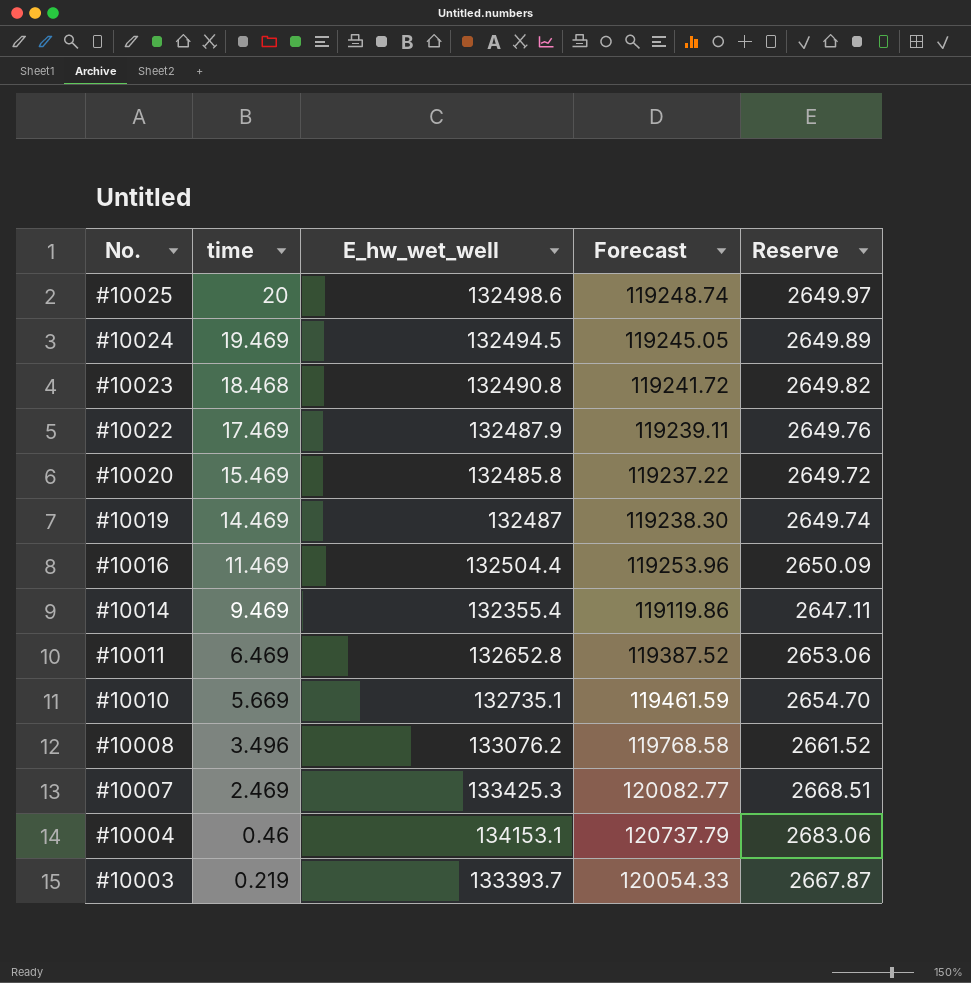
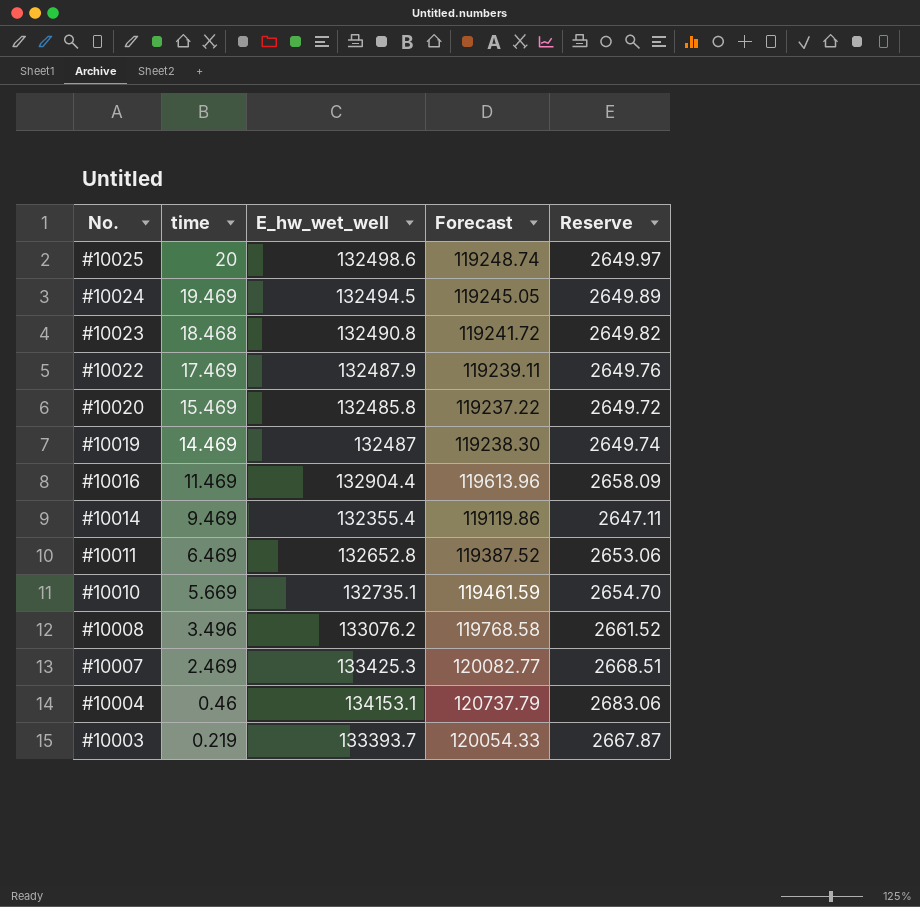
#10016 | E_hw_wet_well: 132504.4 -> 132904.4
#10016 | Forecast: 119253.96 -> 119613.96
#10016 | Reserve: 2650.09 -> 2658.09

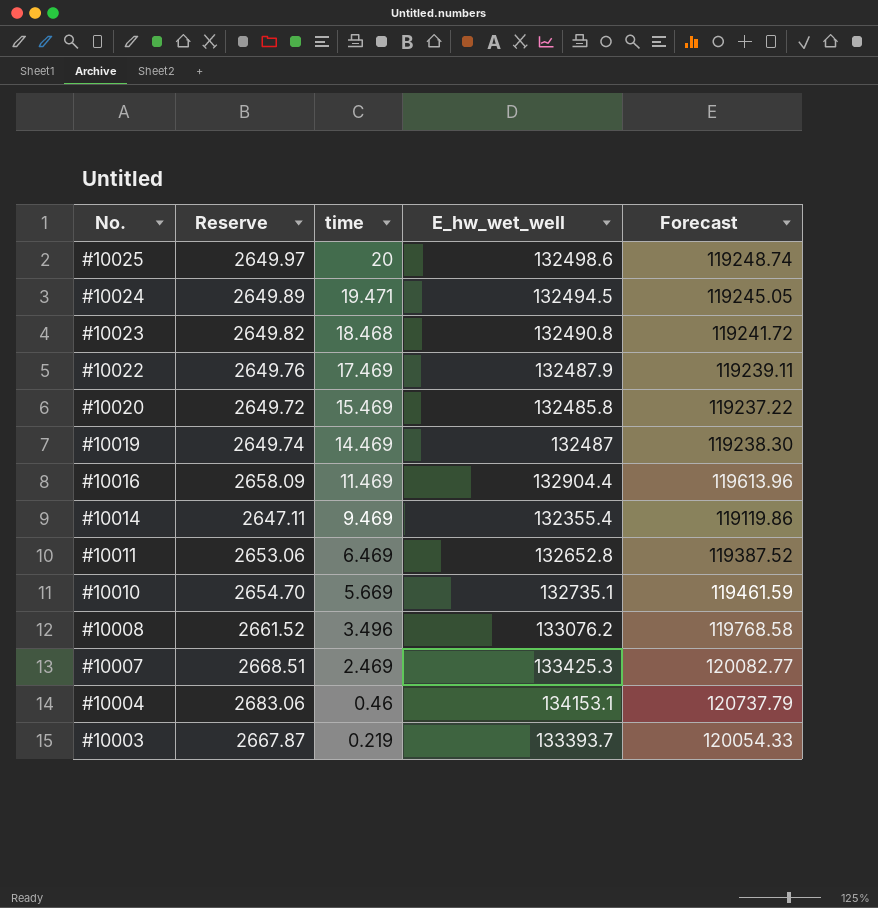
column Reserve | position: 5 -> 2
#10024 | time: 19.469 -> 19.471

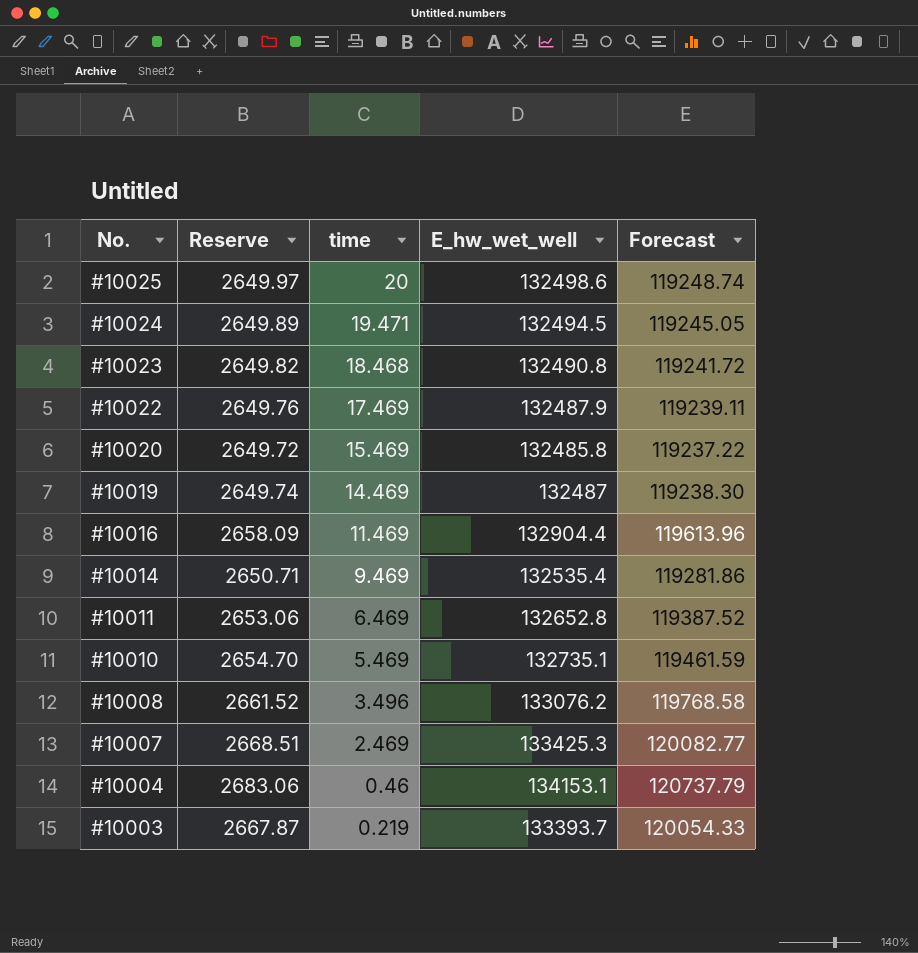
#10014 | Reserve: 2647.11 -> 2650.71
#10014 | E_hw_wet_well: 132355.4 -> 132535.4
#10014 | Forecast: 119119.86 -> 119281.86
#10010 | time: 5.669 -> 5.469

